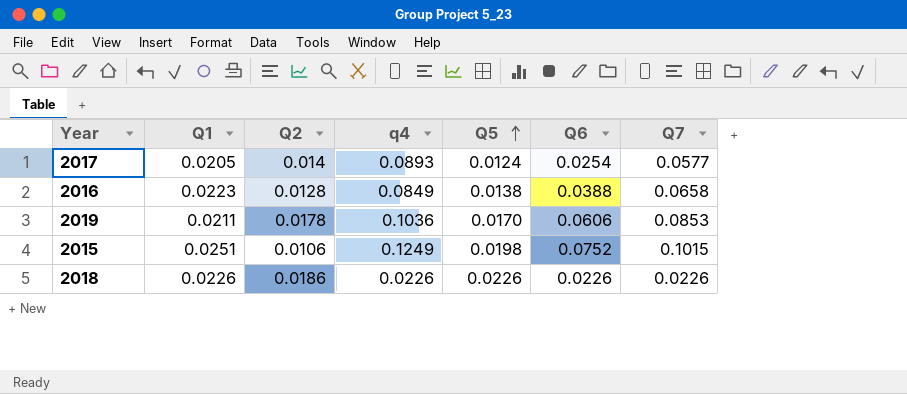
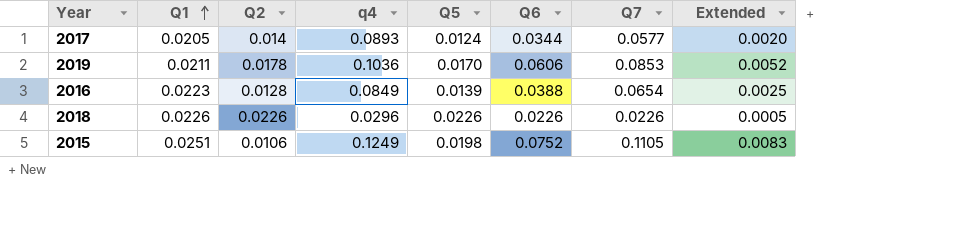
row order: Q5 ascending -> Q1 ascending
column Extended | formula: none -> [Q6] * [Q7]
2017 | Q6: 0.0254 -> 0.0344
2016 | Q5: 0.0138 -> 0.0139
2016 | Q7: 0.0658 -> 0.0654
2018 | Q2: 0.0186 -> 0.0226
2018 | q4: 0.0226 -> 0.0296
2015 | Q7: 0.1015 -> 0.1105

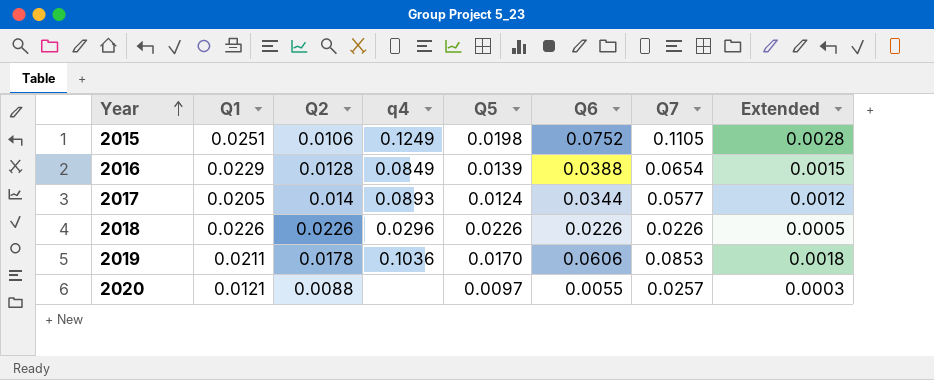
row order: Q1 ascending -> Year ascending
column Extended | formula: [Q6] * [Q7] -> [Q1] * [Q7]
2016 | Q1: 0.0223 -> 0.0229
row 2020: none -> 0.0121 | 0.0088 | none | 0.0097 | 0.0055 | 0.0257 | 0.0003

